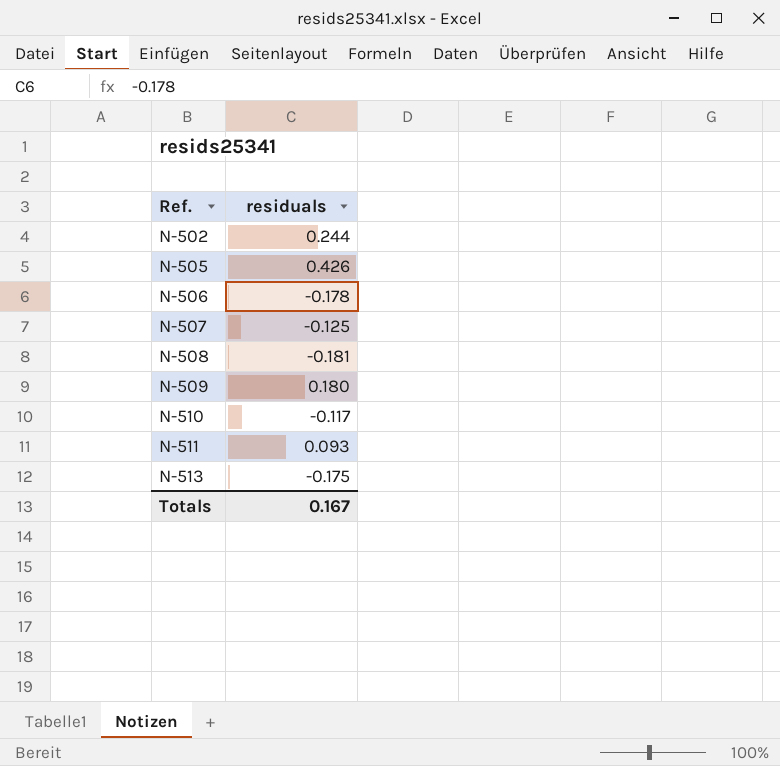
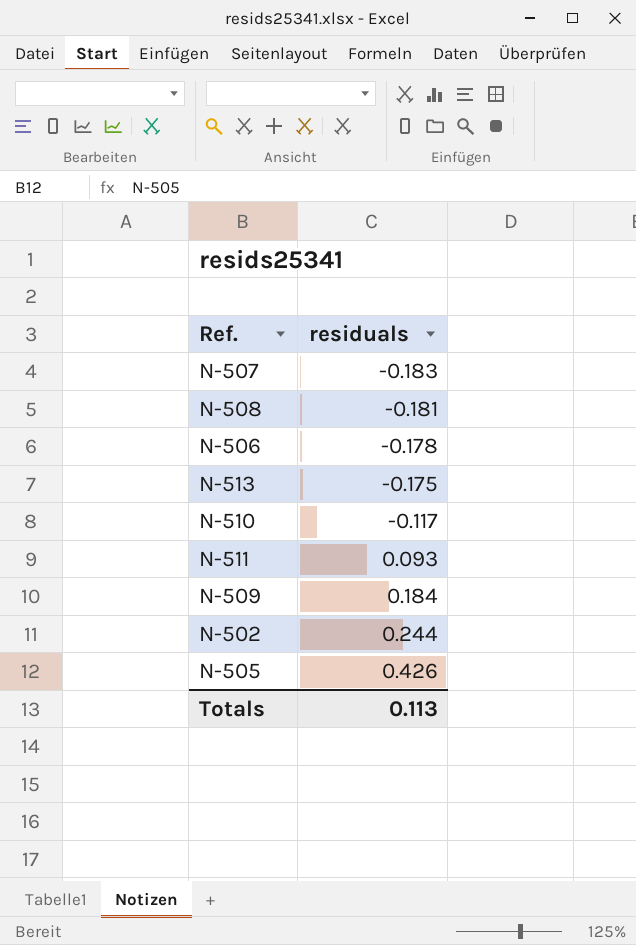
row order: Ref. ascending -> residuals ascending
N-507 | residuals: -0.125 -> -0.183
N-509 | residuals: 0.180 -> 0.184
Totals | residuals: 0.167 -> 0.113

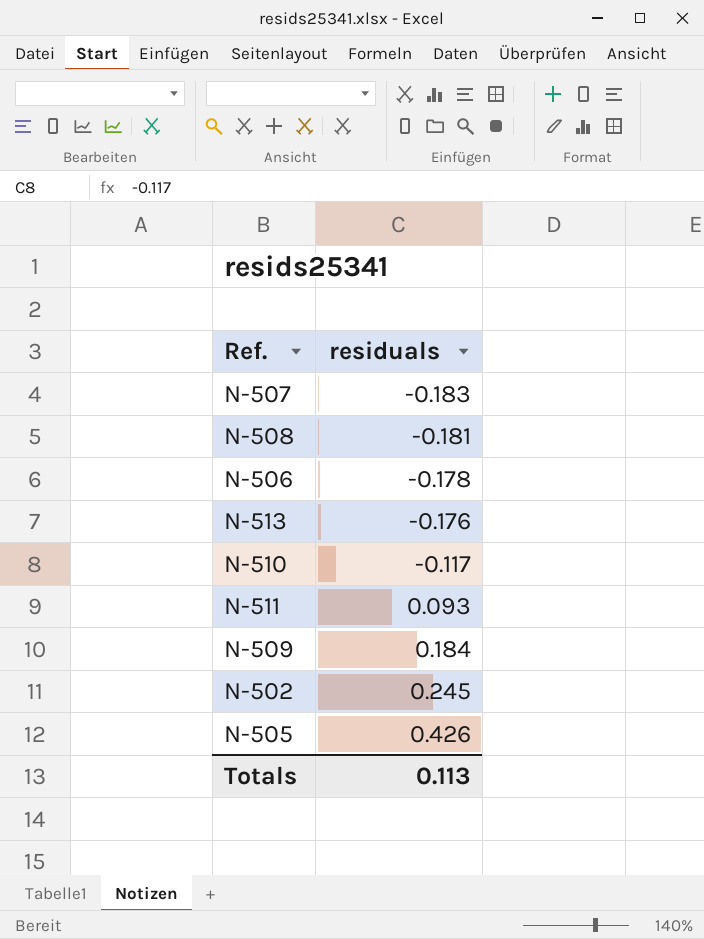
N-513 | residuals: -0.175 -> -0.176
N-502 | residuals: 0.244 -> 0.245

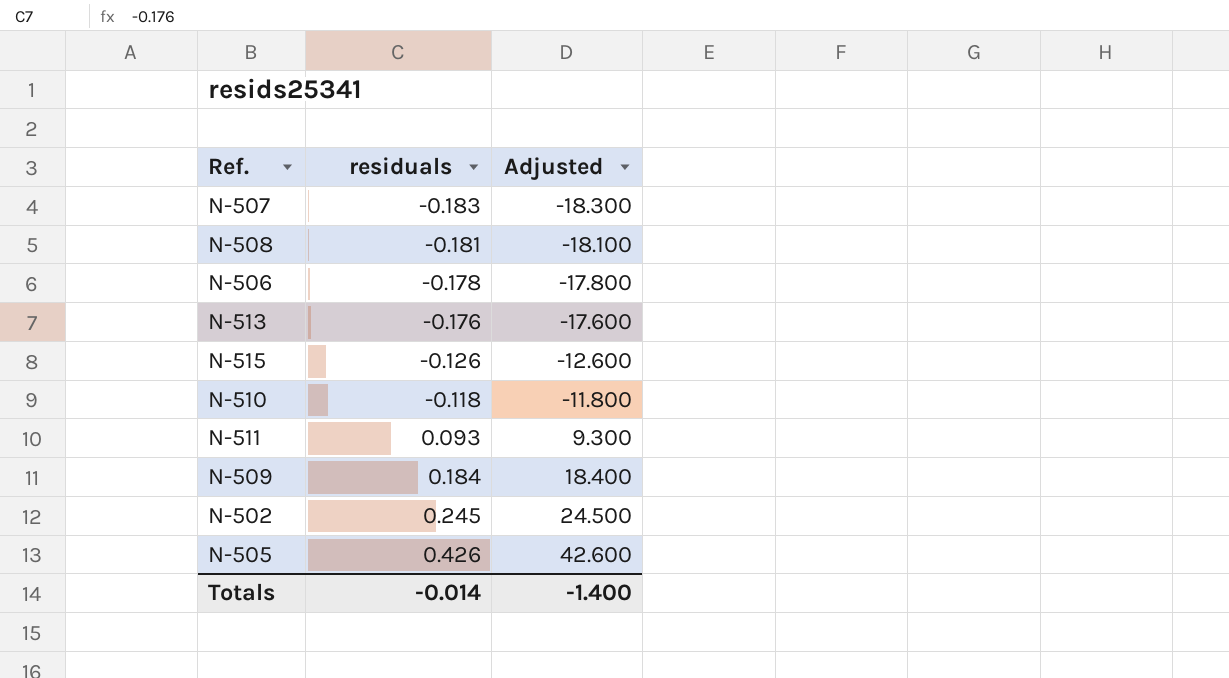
column Adjusted | formula: none -> [residuals] * 100
row N-515: none -> -0.126 | -12.600
N-510 | residuals: -0.117 -> -0.118
Totals | residuals: 0.113 -> -0.014

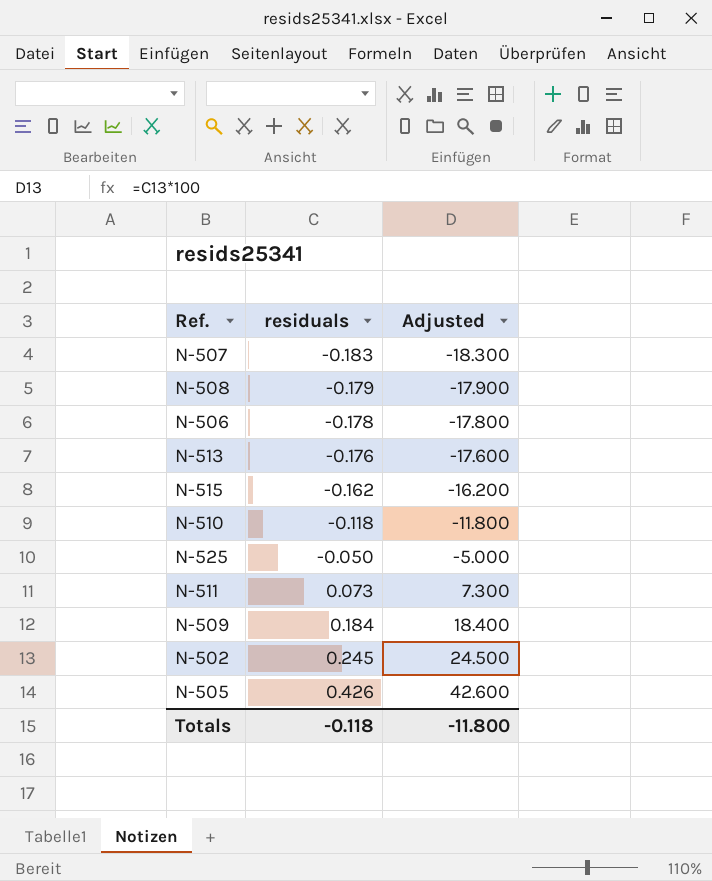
N-508 | residuals: -0.181 -> -0.179
N-508 | Adjusted: -18.100 -> -17.900
N-515 | residuals: -0.126 -> -0.162
N-515 | Adjusted: -12.600 -> -16.200
row N-525: none -> -0.050 | -5.000
N-511 | residuals: 0.093 -> 0.073
N-511 | Adjusted: 9.300 -> 7.300
Totals | residuals: -0.014 -> -0.118
Totals | Adjusted: -1.400 -> -11.800

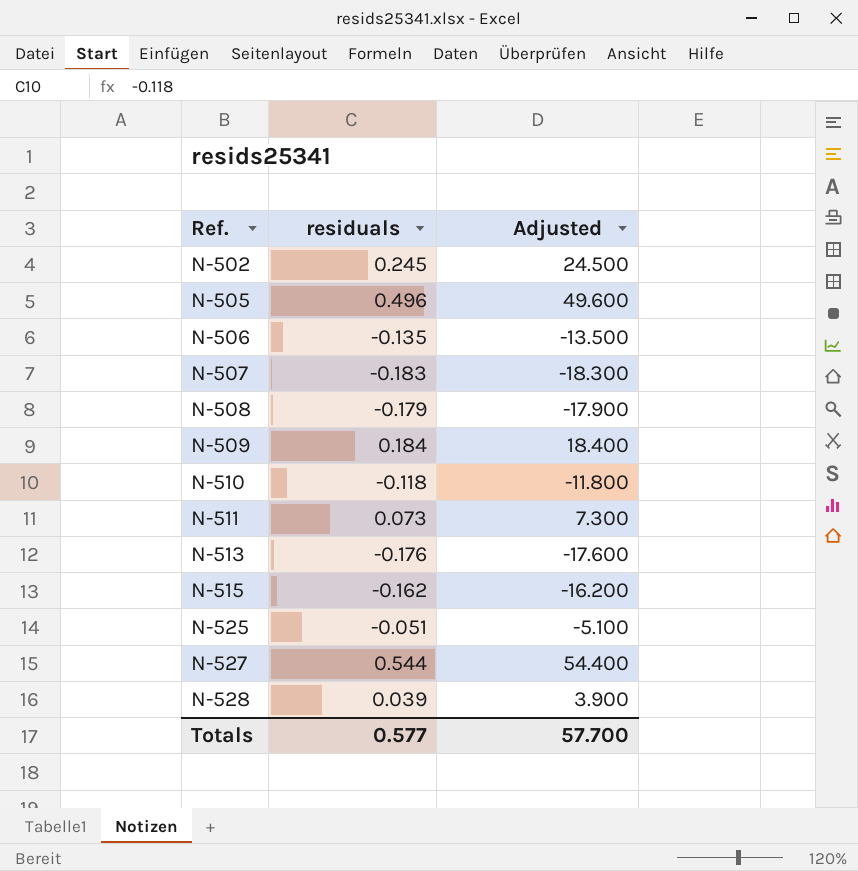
row order: residuals ascending -> Ref. ascending
N-505 | residuals: 0.426 -> 0.496
N-505 | Adjusted: 42.600 -> 49.600
N-506 | residuals: -0.178 -> -0.135
N-506 | Adjusted: -17.800 -> -13.500
N-525 | residuals: -0.050 -> -0.051
N-525 | Adjusted: -5.000 -> -5.100
row N-527: none -> 0.544 | 54.400
row N-528: none -> 0.039 | 3.900
Totals | residuals: -0.118 -> 0.577
Totals | Adjusted: -11.800 -> 57.700

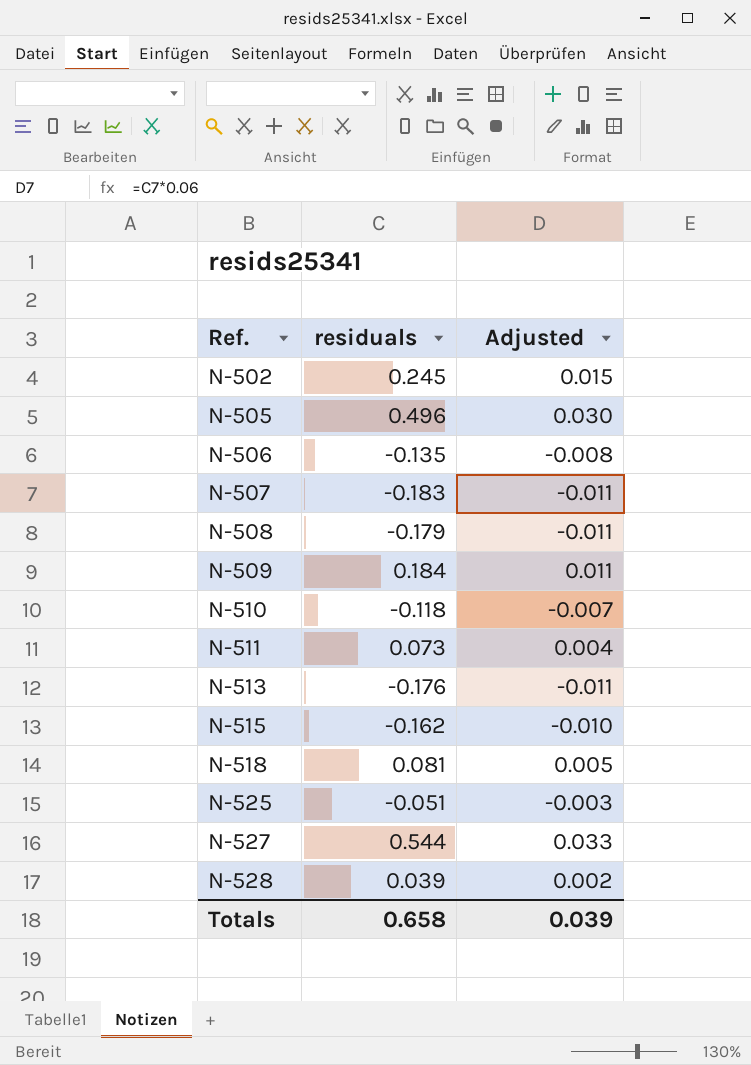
column Adjusted | formula: [residuals] * 100 -> [residuals] * 0.06
row N-518: none -> 0.081 | 0.005
Totals | residuals: 0.577 -> 0.658
Totals | Adjusted: 57.700 -> 0.039

